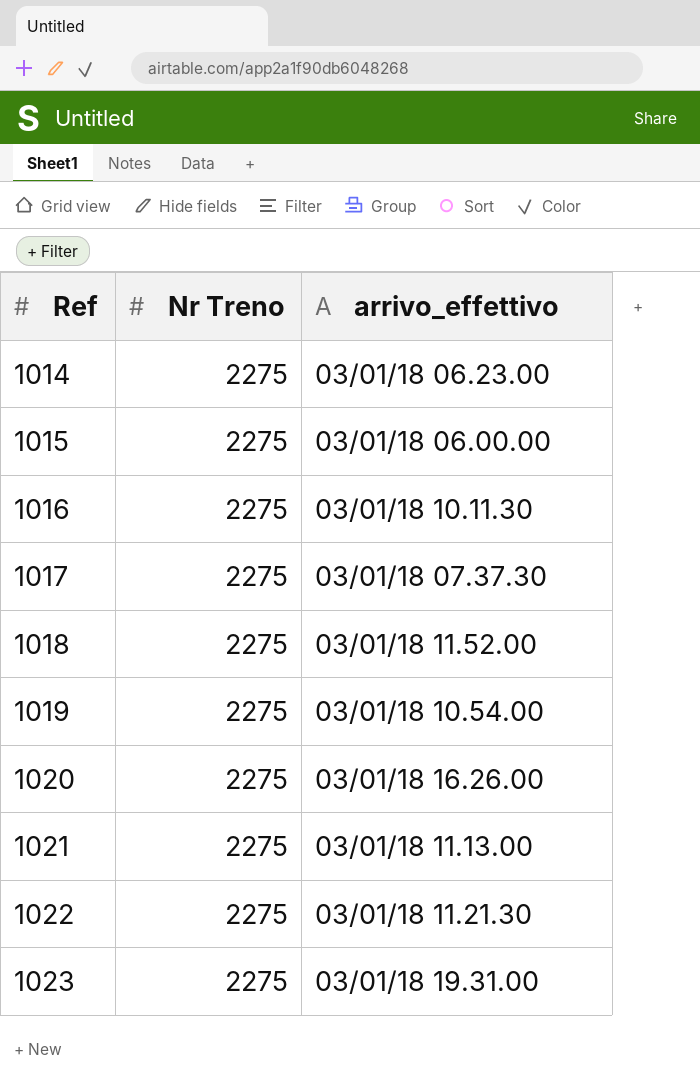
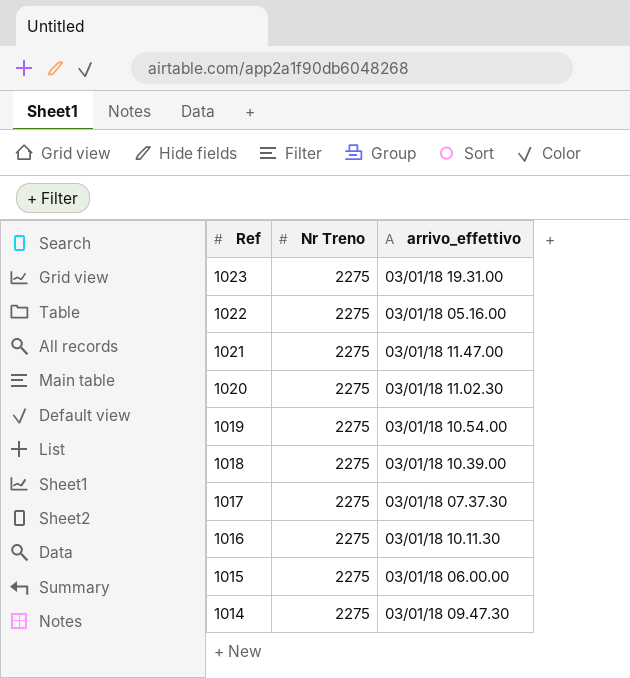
row order: Ref ascending -> Ref descending
1022 | arrivo_effettivo: 03/01/18 11.21.30 -> 03/01/18 05.16.00
1021 | arrivo_effettivo: 03/01/18 11.13.00 -> 03/01/18 11.47.00
1020 | arrivo_effettivo: 03/01/18 16.26.00 -> 03/01/18 11.02.30
1018 | arrivo_effettivo: 03/01/18 11.52.00 -> 03/01/18 10.39.00
1014 | arrivo_effettivo: 03/01/18 06.23.00 -> 03/01/18 09.47.30

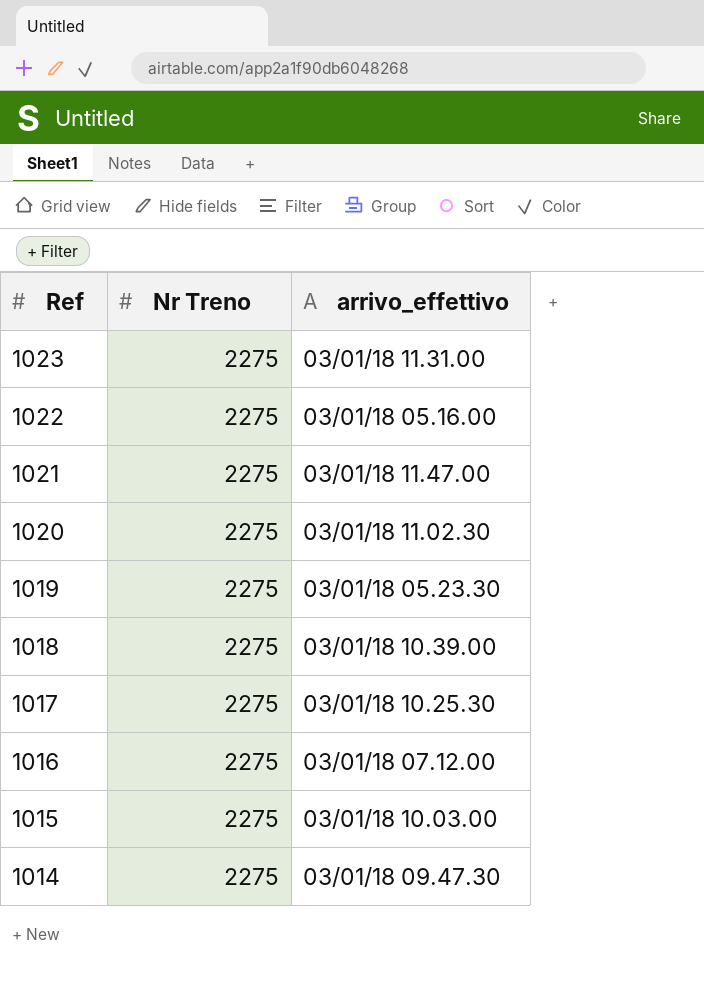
1023 | arrivo_effettivo: 03/01/18 19.31.00 -> 03/01/18 11.31.00
1019 | arrivo_effettivo: 03/01/18 10.54.00 -> 03/01/18 05.23.30
1017 | arrivo_effettivo: 03/01/18 07.37.30 -> 03/01/18 10.25.30
1016 | arrivo_effettivo: 03/01/18 10.11.30 -> 03/01/18 07.12.00
1015 | arrivo_effettivo: 03/01/18 06.00.00 -> 03/01/18 10.03.00

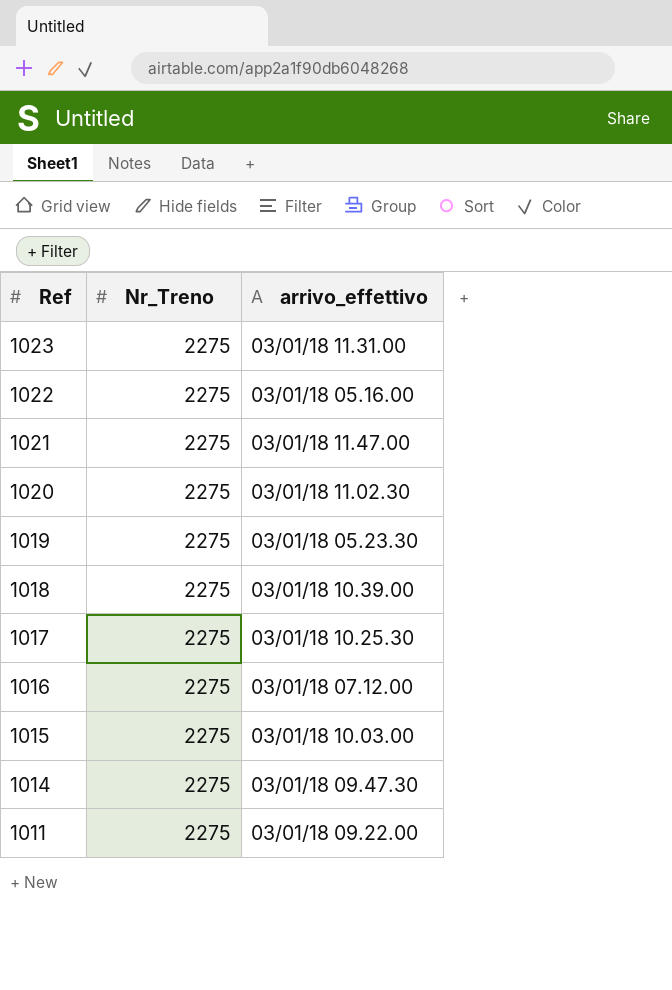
column name: Nr Treno -> Nr_Treno
row 1011: none -> 2275 | 03/01/18 09.22.00

